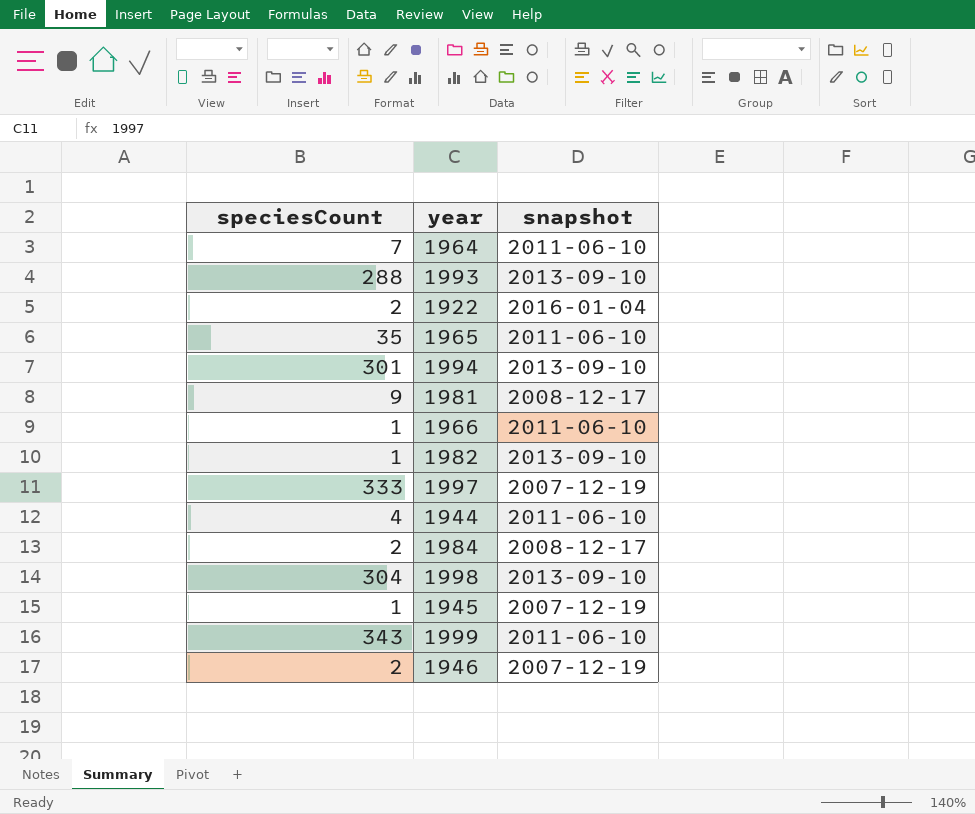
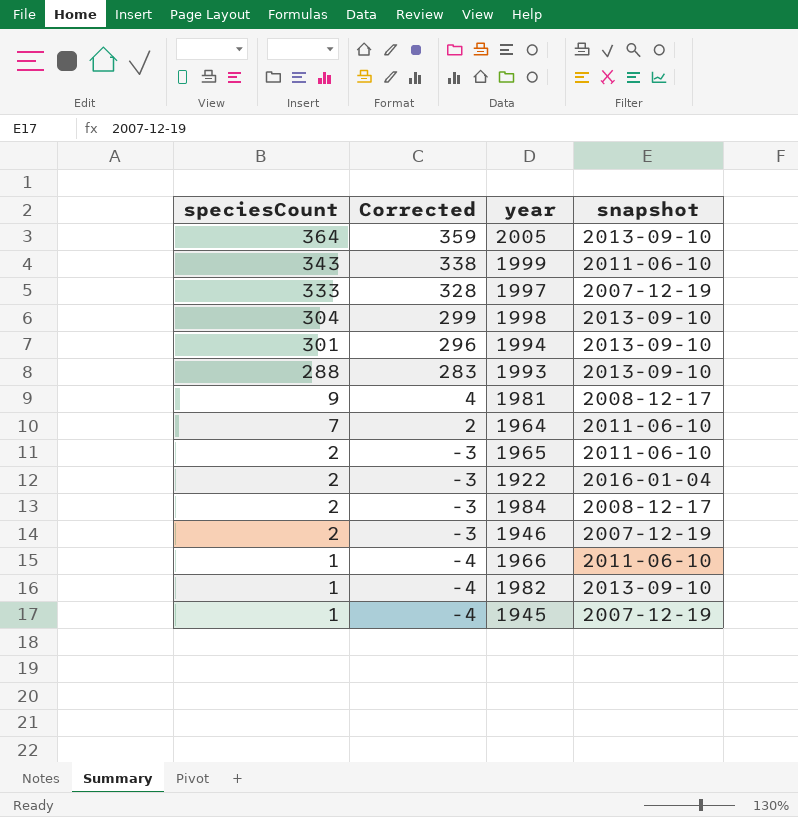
row order: none -> speciesCount descending
column Corrected | formula: none -> [speciesCount] - 5
row 1944: 4 | 2011-06-10 -> none
row 2005: none -> 364 | 359 | 2013-09-10
1965 | speciesCount: 35 -> 2

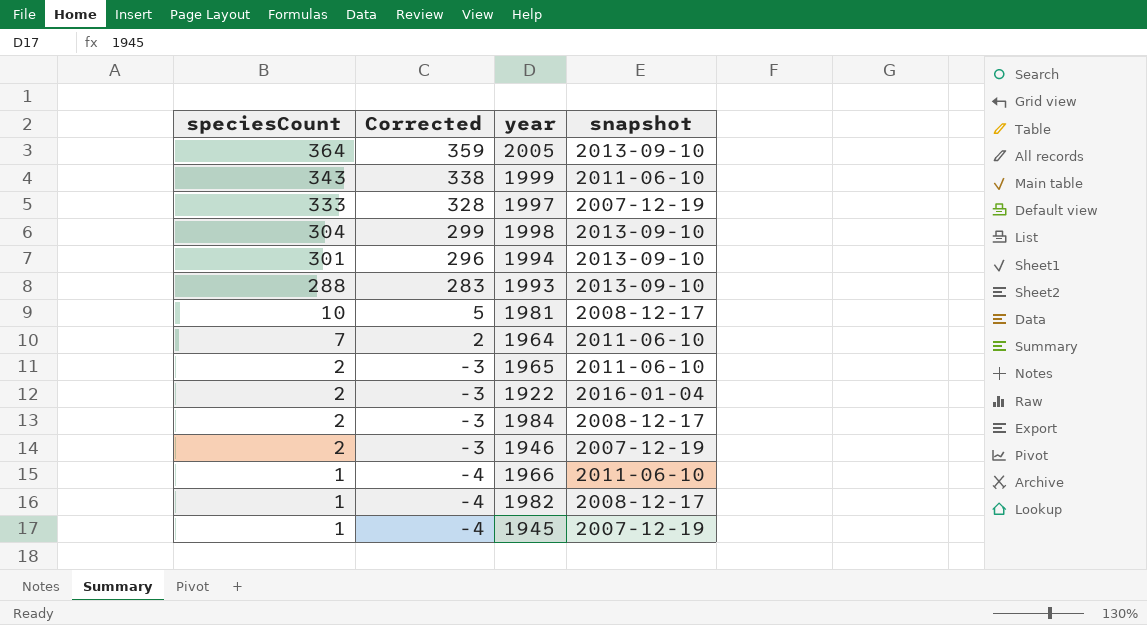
1981 | speciesCount: 9 -> 10
1981 | Corrected: 4 -> 5
1982 | snapshot: 2013-09-10 -> 2008-12-17

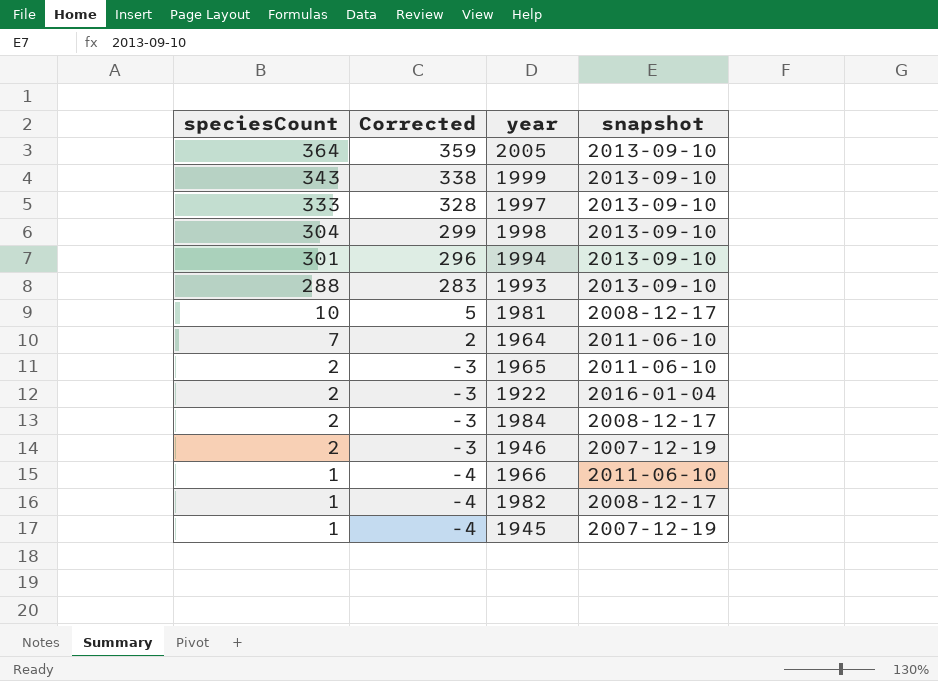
1999 | snapshot: 2011-06-10 -> 2013-09-10
1997 | snapshot: 2007-12-19 -> 2013-09-10

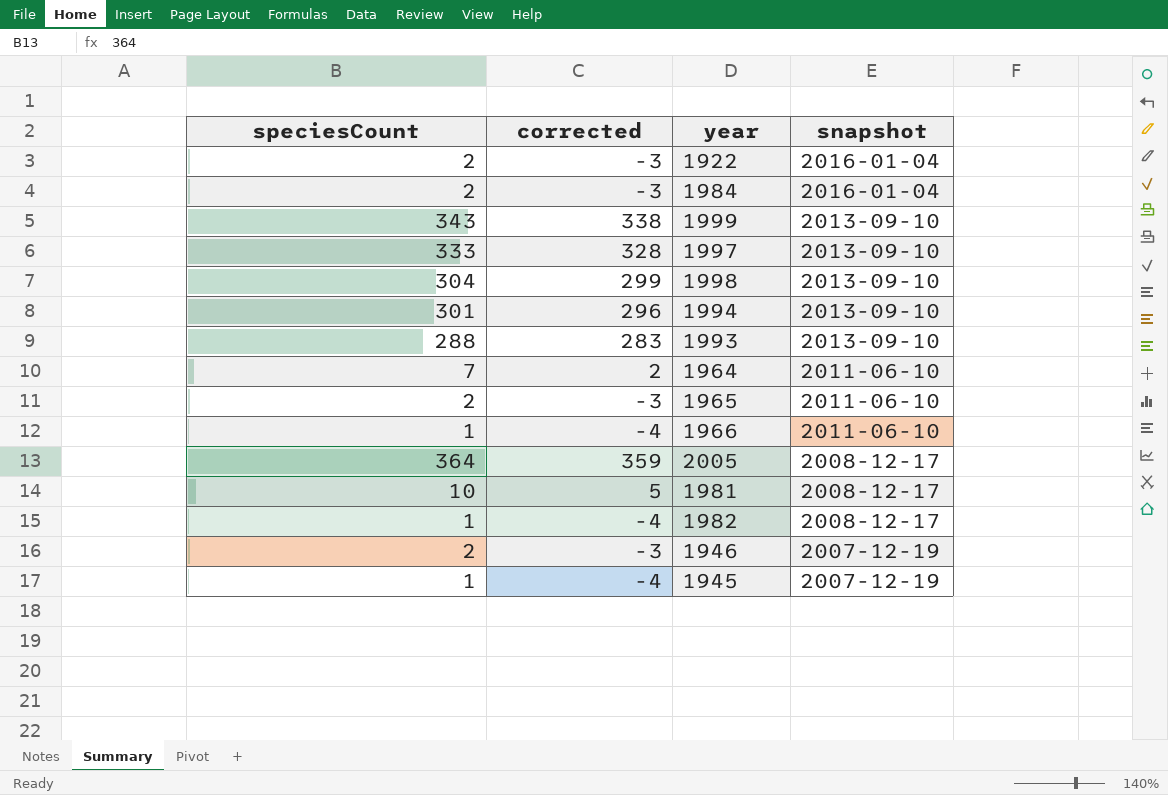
row order: speciesCount descending -> snapshot descending
column name: Corrected -> corrected
1984 | snapshot: 2008-12-17 -> 2016-01-04
2005 | snapshot: 2013-09-10 -> 2008-12-17

